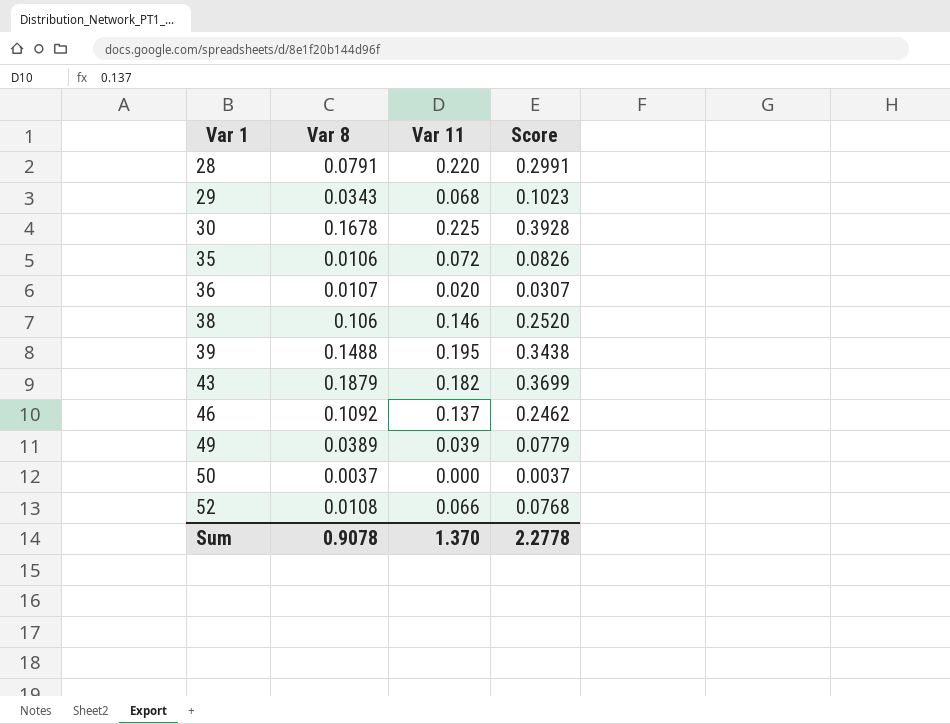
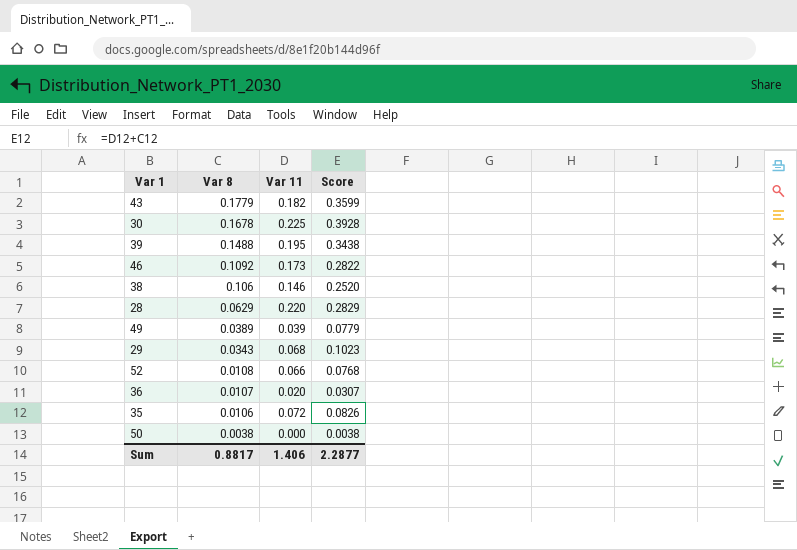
row order: Var 1 ascending -> Var 8 descending
43 | Var 8: 0.1879 -> 0.1779
43 | Score: 0.3699 -> 0.3599
46 | Var 11: 0.137 -> 0.173
46 | Score: 0.2462 -> 0.2822
28 | Var 8: 0.0791 -> 0.0629
28 | Score: 0.2991 -> 0.2829
50 | Var 8: 0.0037 -> 0.0038
50 | Score: 0.0037 -> 0.0038
Sum | Var 8: 0.9078 -> 0.8817
Sum | Var 11: 1.370 -> 1.406
Sum | Score: 2.2778 -> 2.2877

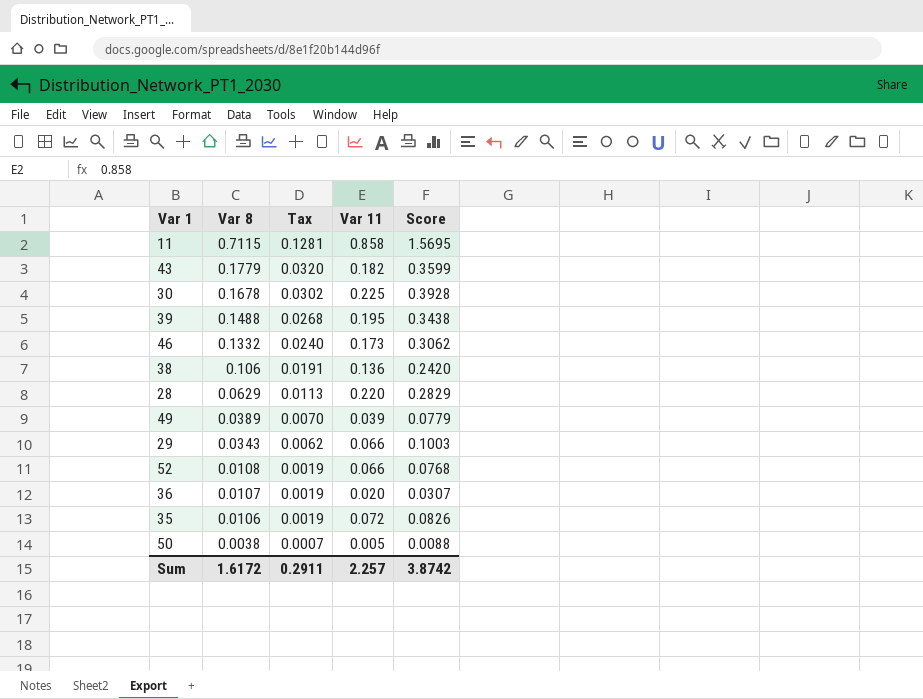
column Tax | formula: none -> [Var 8] * 0.18
row 11: none -> 0.7115 | 0.1281 | 0.858 | 1.5695
46 | Var 8: 0.1092 -> 0.1332
46 | Score: 0.2822 -> 0.3062
38 | Var 11: 0.146 -> 0.136
38 | Score: 0.2520 -> 0.2420
29 | Var 11: 0.068 -> 0.066
29 | Score: 0.1023 -> 0.1003
50 | Var 11: 0.000 -> 0.005
50 | Score: 0.0038 -> 0.0088
Sum | Var 8: 0.8817 -> 1.6172
Sum | Var 11: 1.406 -> 2.257
Sum | Score: 2.2877 -> 3.8742

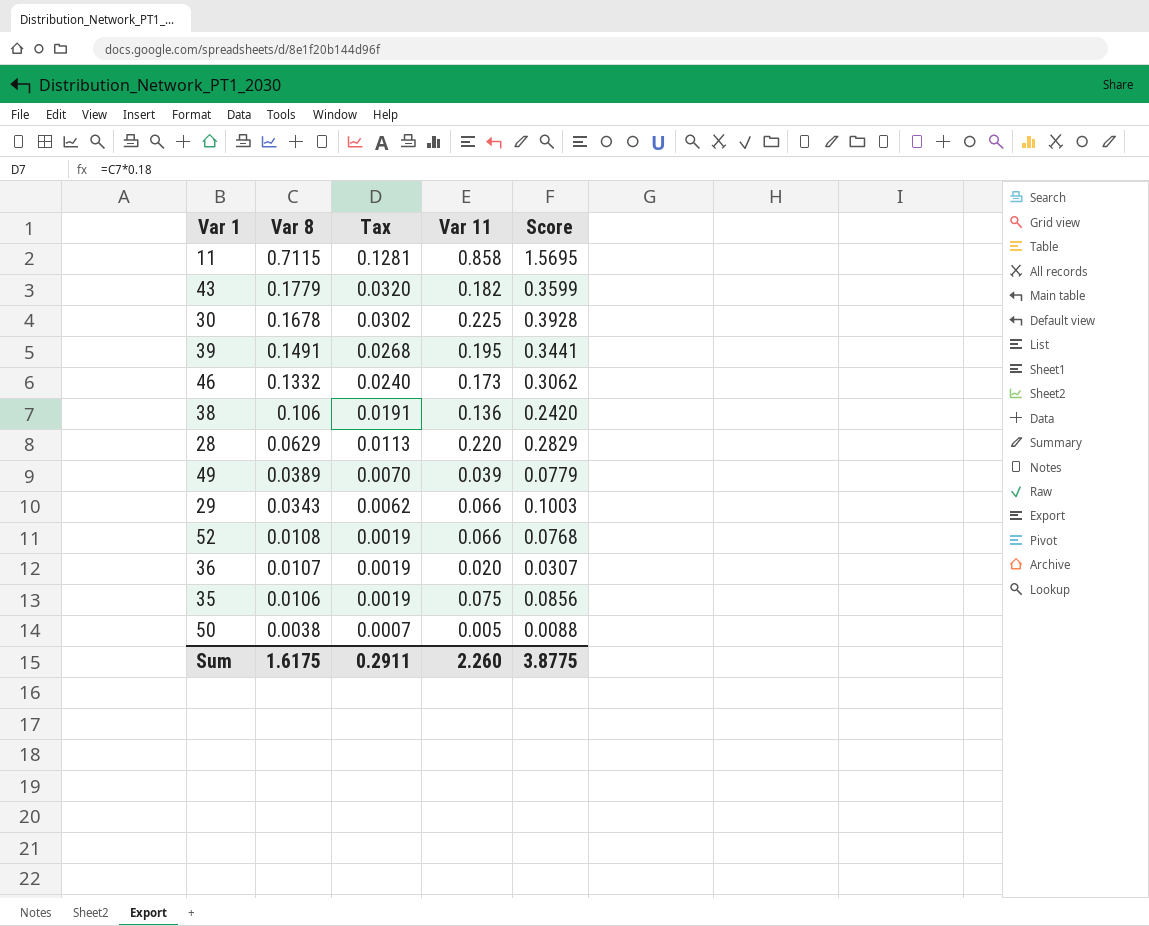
39 | Var 8: 0.1488 -> 0.1491
39 | Score: 0.3438 -> 0.3441
35 | Var 11: 0.072 -> 0.075
35 | Score: 0.0826 -> 0.0856
Sum | Var 8: 1.6172 -> 1.6175
Sum | Var 11: 2.257 -> 2.260
Sum | Score: 3.8742 -> 3.8775

